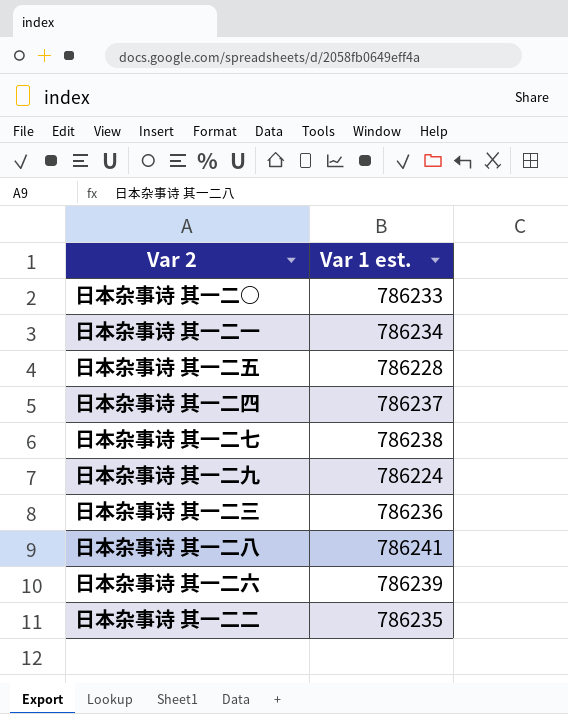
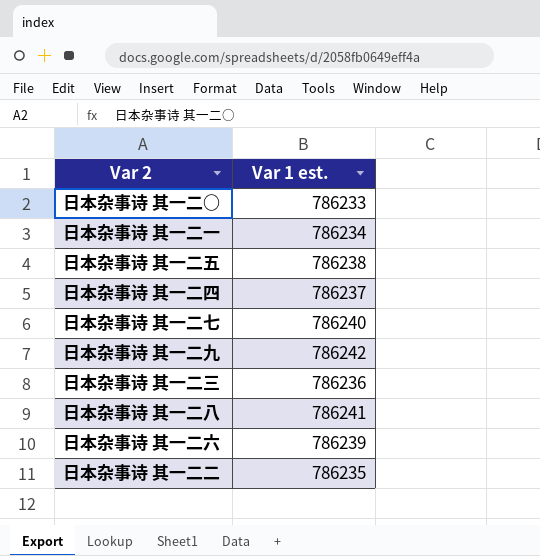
日本杂事诗 其一二五 | Var 1 est.: 786228 -> 786238
日本杂事诗 其一二七 | Var 1 est.: 786238 -> 786240
日本杂事诗 其一二九 | Var 1 est.: 786224 -> 786242

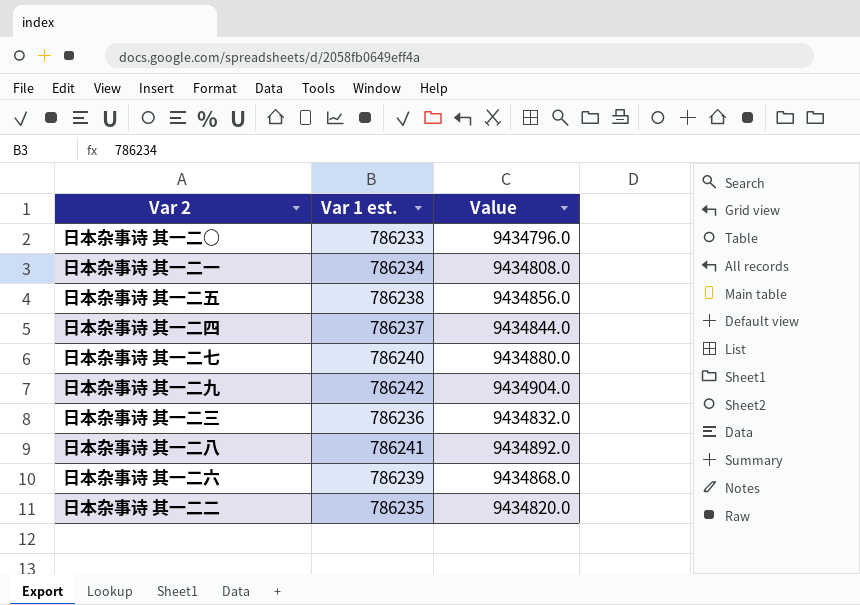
column Value | formula: none -> [Var 1 est.] * 12

